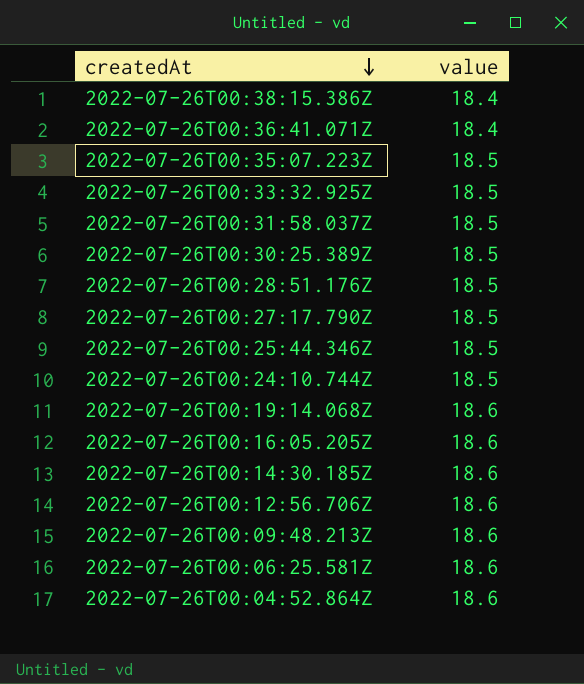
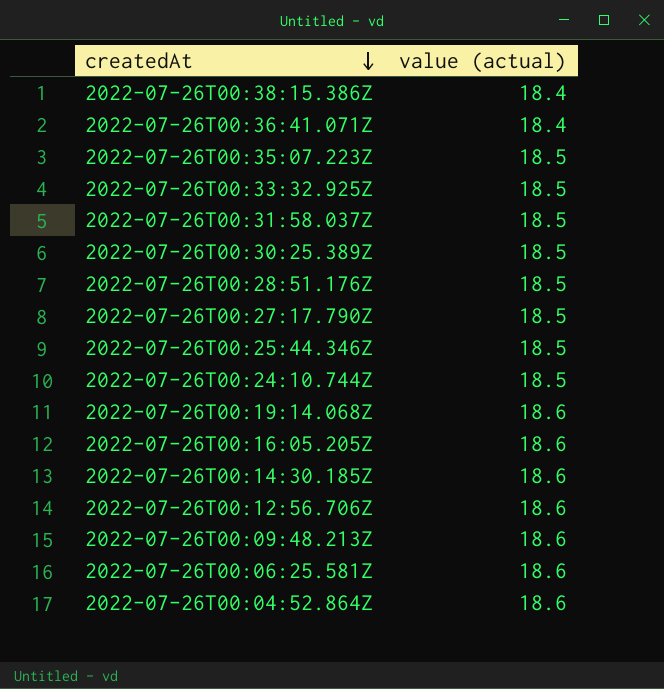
column name: value -> value (actual)

